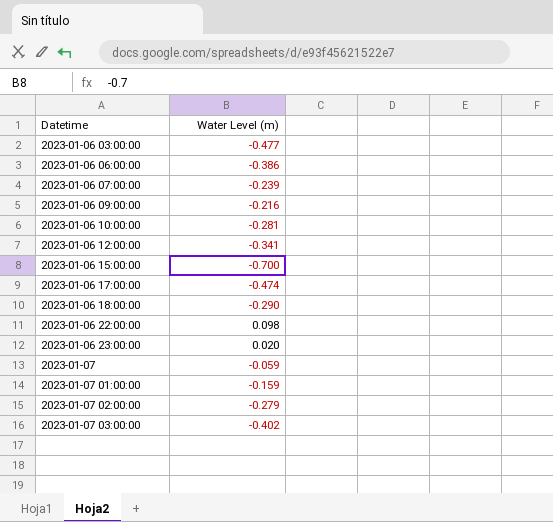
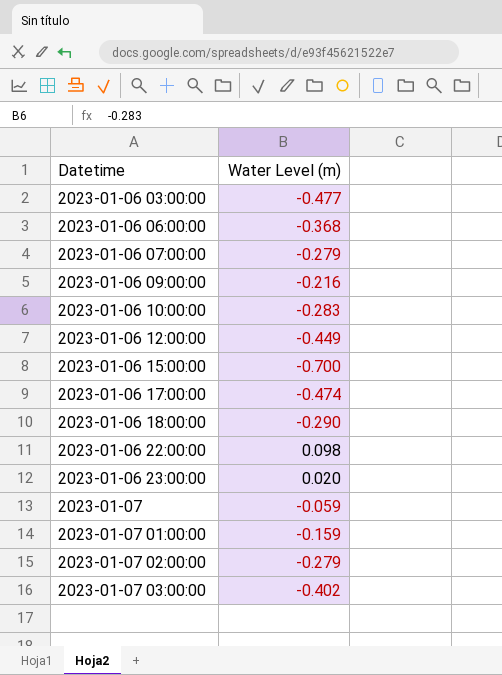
2023-01-06 06:00:00 | Water Level (m): -0.386 -> -0.368
2023-01-06 07:00:00 | Water Level (m): -0.239 -> -0.279
2023-01-06 10:00:00 | Water Level (m): -0.281 -> -0.283
2023-01-06 12:00:00 | Water Level (m): -0.341 -> -0.449

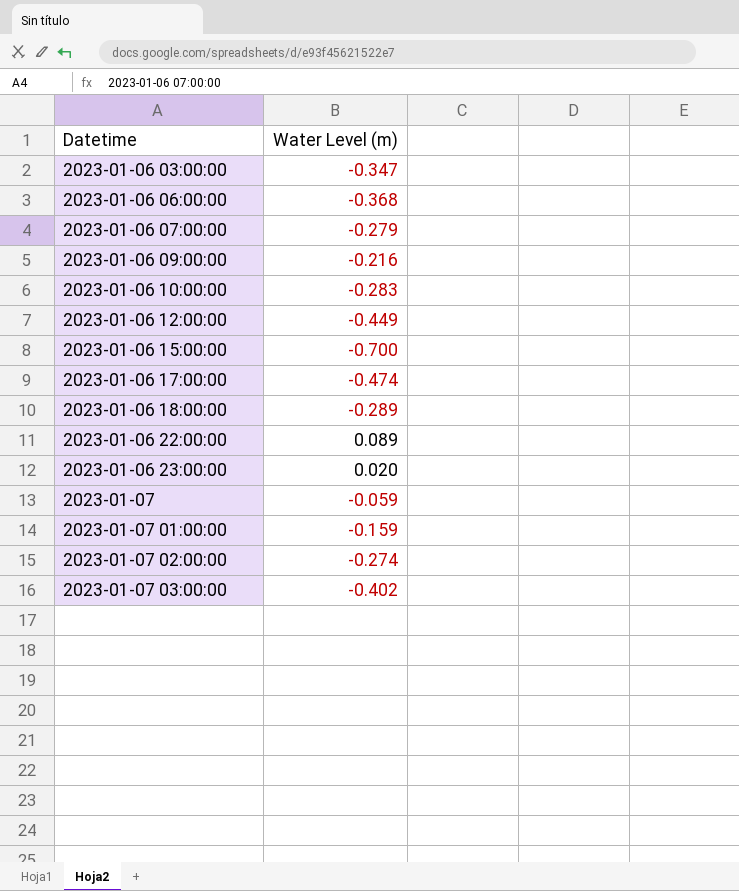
2023-01-06 03:00:00 | Water Level (m): -0.477 -> -0.347
2023-01-06 18:00:00 | Water Level (m): -0.290 -> -0.289
2023-01-06 22:00:00 | Water Level (m): 0.098 -> 0.089
2023-01-07 02:00:00 | Water Level (m): -0.279 -> -0.274

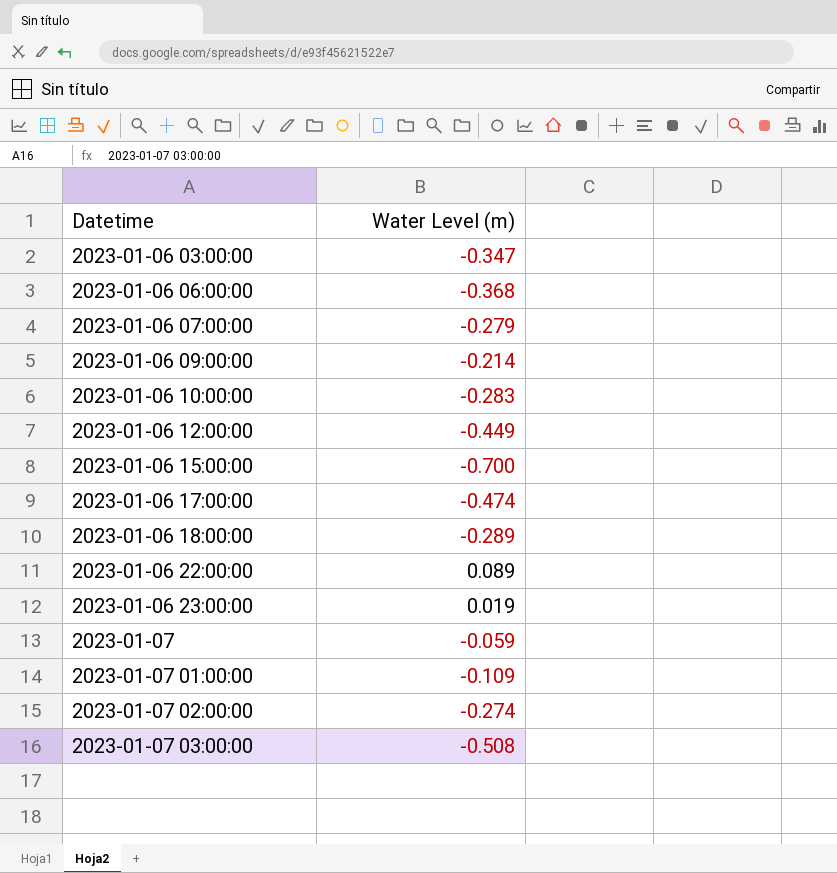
2023-01-06 09:00:00 | Water Level (m): -0.216 -> -0.214
2023-01-06 23:00:00 | Water Level (m): 0.020 -> 0.019
2023-01-07 01:00:00 | Water Level (m): -0.159 -> -0.109
2023-01-07 03:00:00 | Water Level (m): -0.402 -> -0.508

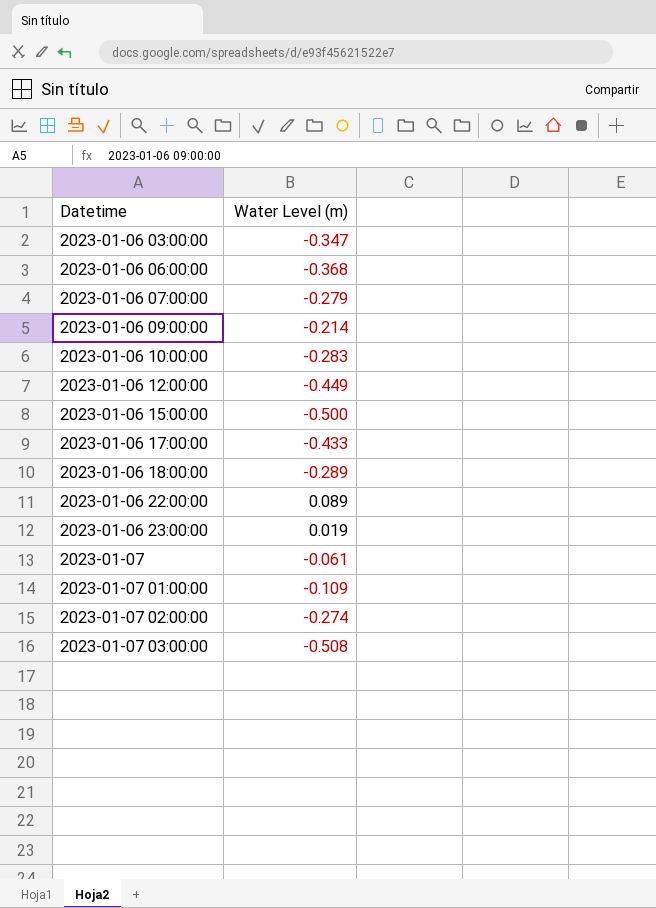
2023-01-06 15:00:00 | Water Level (m): -0.700 -> -0.500
2023-01-06 17:00:00 | Water Level (m): -0.474 -> -0.433
2023-01-07 | Water Level (m): -0.059 -> -0.061

